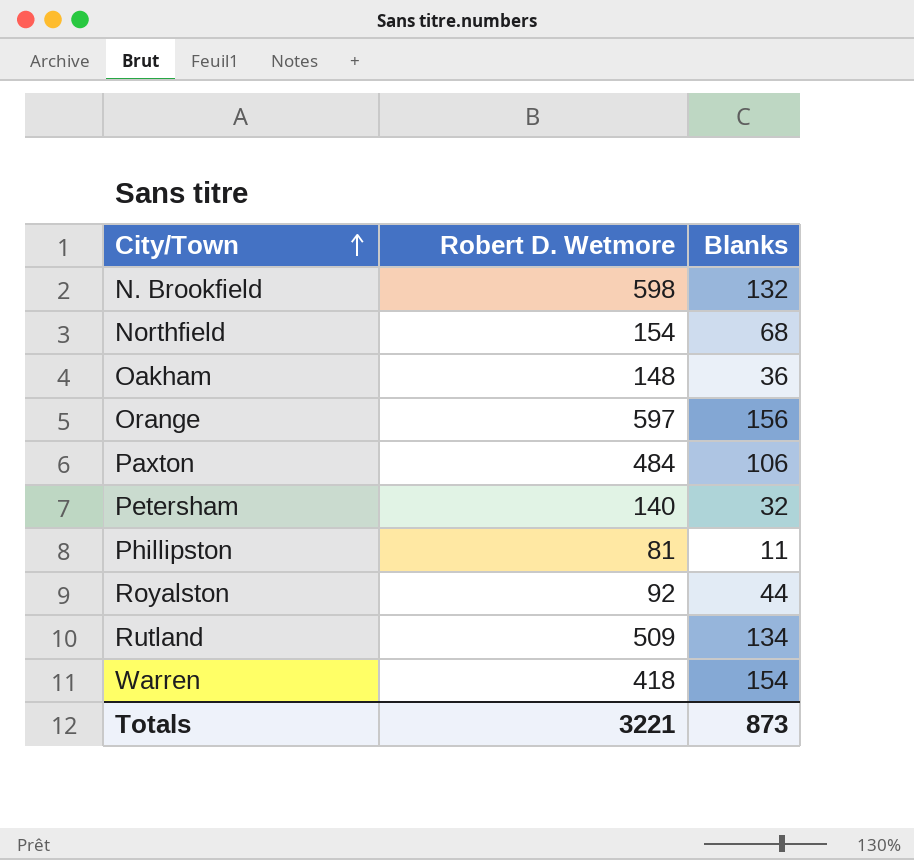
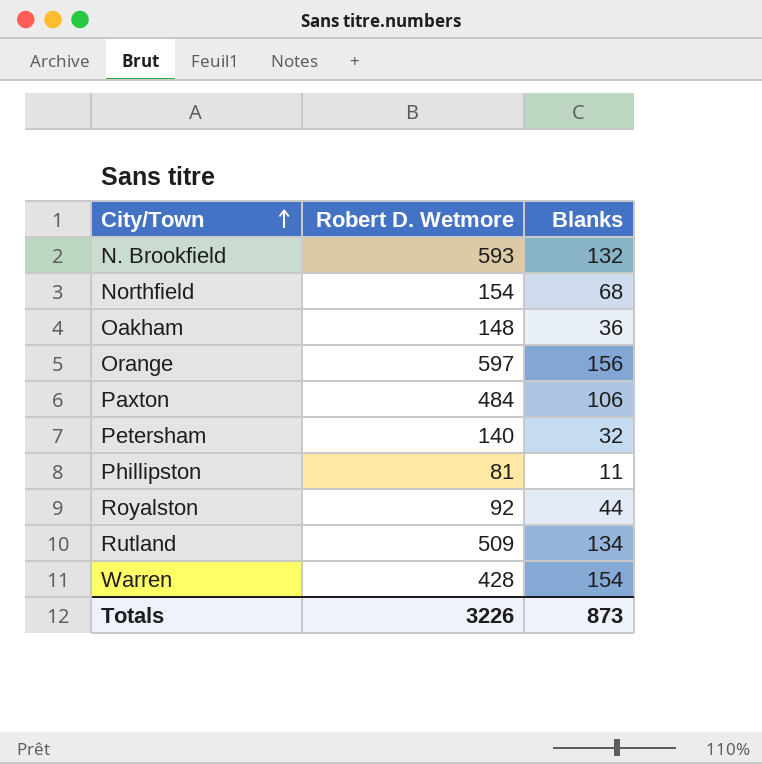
N. Brookfield | Robert D. Wetmore: 598 -> 593
Warren | Robert D. Wetmore: 418 -> 428
Totals | Robert D. Wetmore: 3221 -> 3226

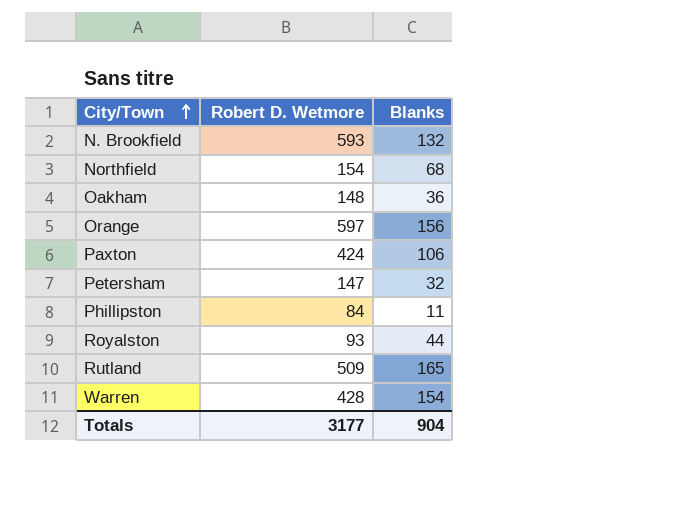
Paxton | Robert D. Wetmore: 484 -> 424
Petersham | Robert D. Wetmore: 140 -> 147
Phillipston | Robert D. Wetmore: 81 -> 84
Royalston | Robert D. Wetmore: 92 -> 93
Rutland | Blanks: 134 -> 165
Totals | Robert D. Wetmore: 3226 -> 3177
Totals | Blanks: 873 -> 904

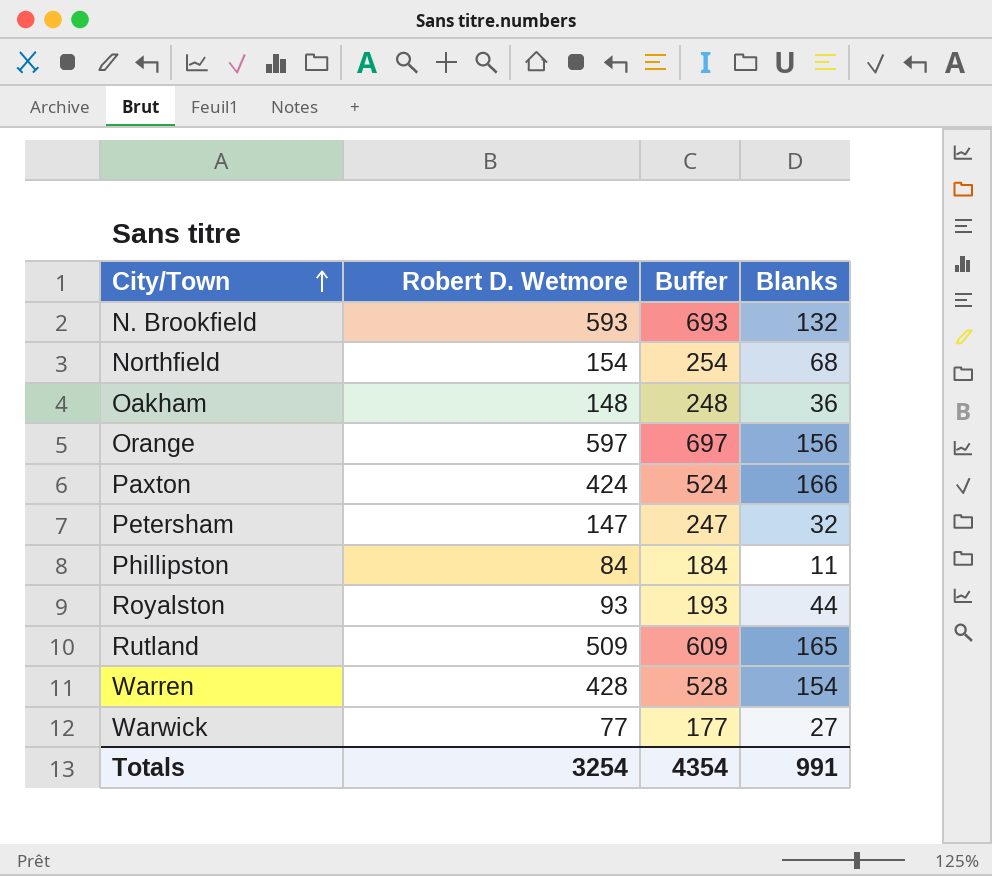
column Buffer | formula: none -> [Robert D. Wetmore] + 100
Paxton | Blanks: 106 -> 166
row Warwick: none -> 77 | 177 | 27
Totals | Robert D. Wetmore: 3177 -> 3254
Totals | Blanks: 904 -> 991

